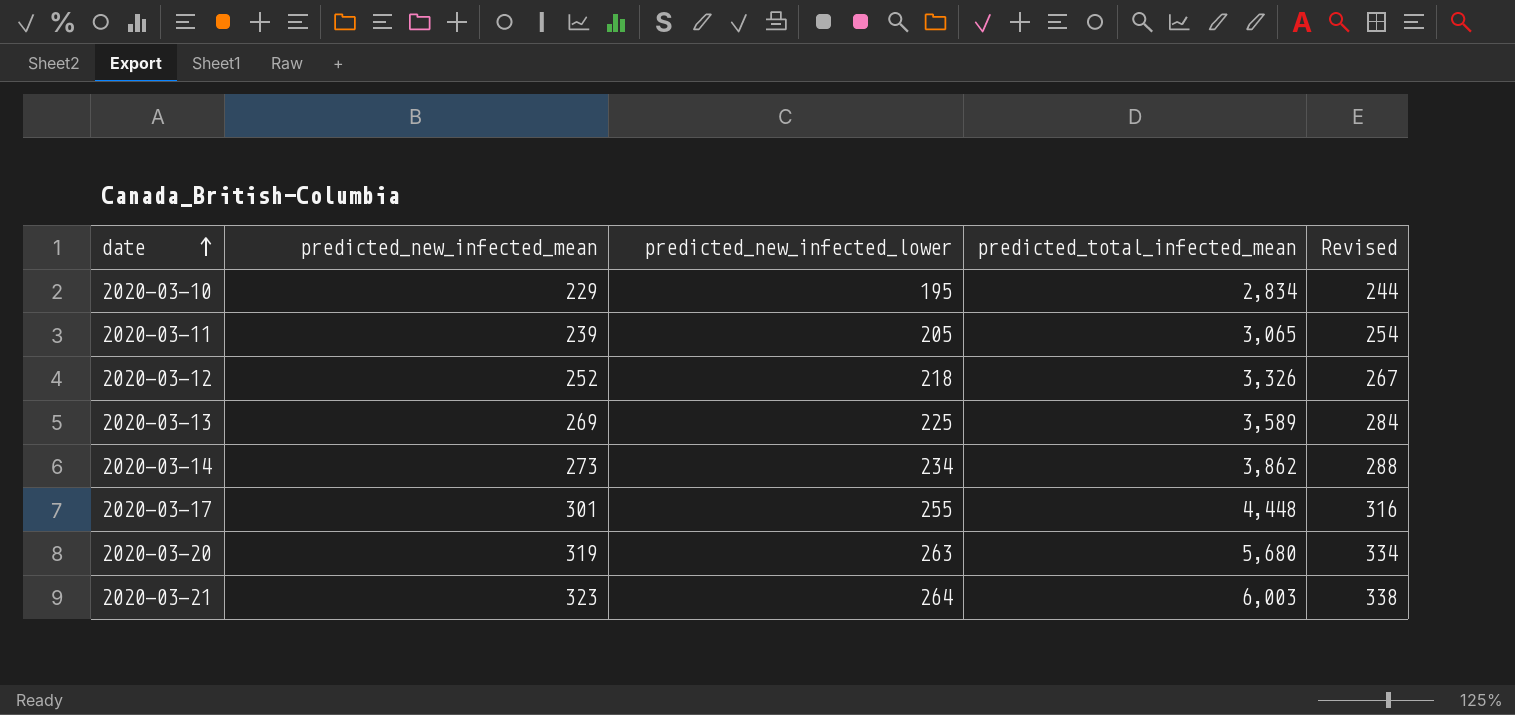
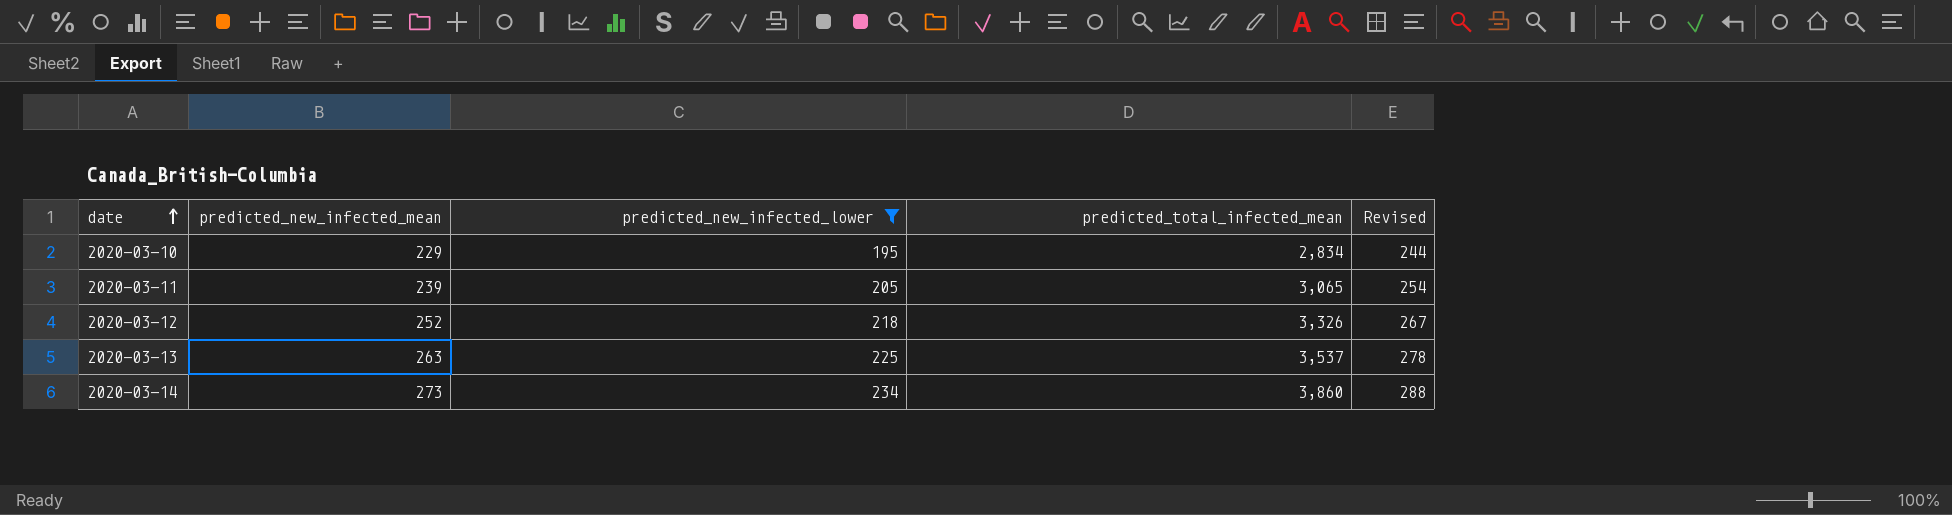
filter: none -> predicted_new_infected_lower <= 234
2020-03-13 | predicted_new_infected_mean: 269 -> 263
2020-03-13 | predicted_total_infected_mean: 3,589 -> 3,537
2020-03-13 | Revised: 284 -> 278
2020-03-14 | predicted_total_infected_mean: 3,862 -> 3,860

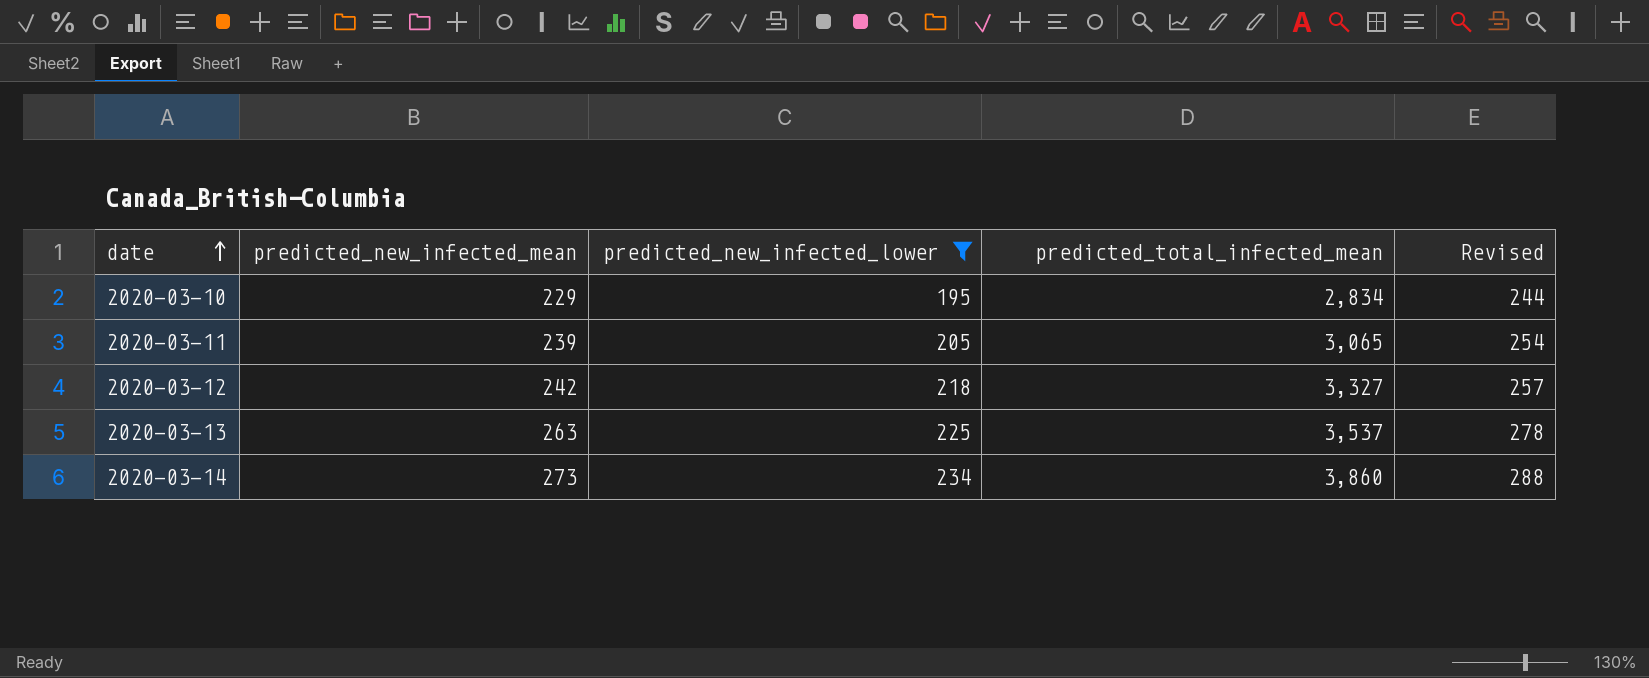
2020-03-12 | predicted_new_infected_mean: 252 -> 242
2020-03-12 | predicted_total_infected_mean: 3,326 -> 3,327
2020-03-12 | Revised: 267 -> 257

